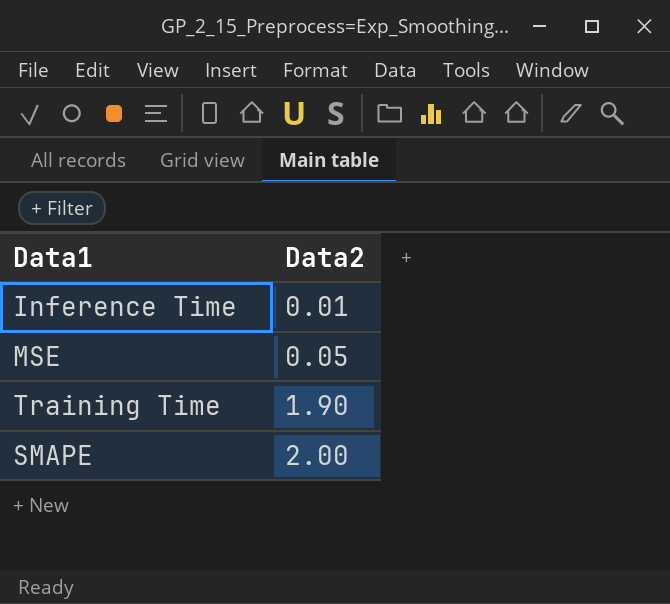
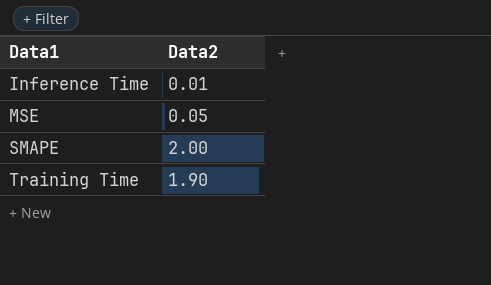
row order: Data2 ascending -> Data1 ascending

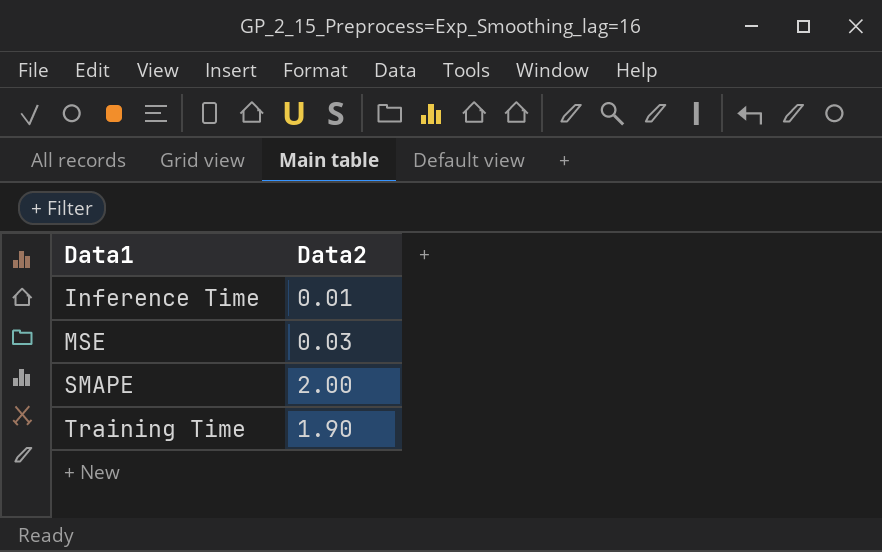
MSE | Data2: 0.05 -> 0.03

